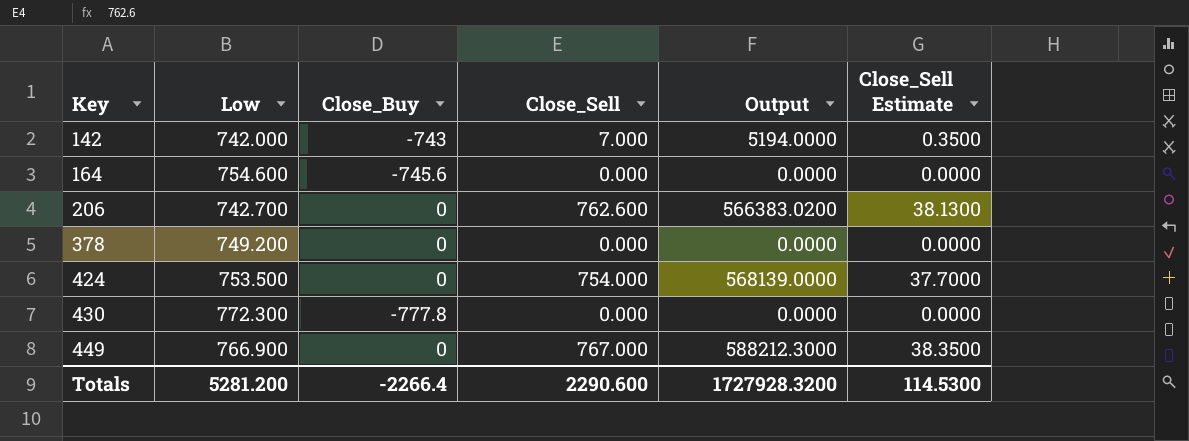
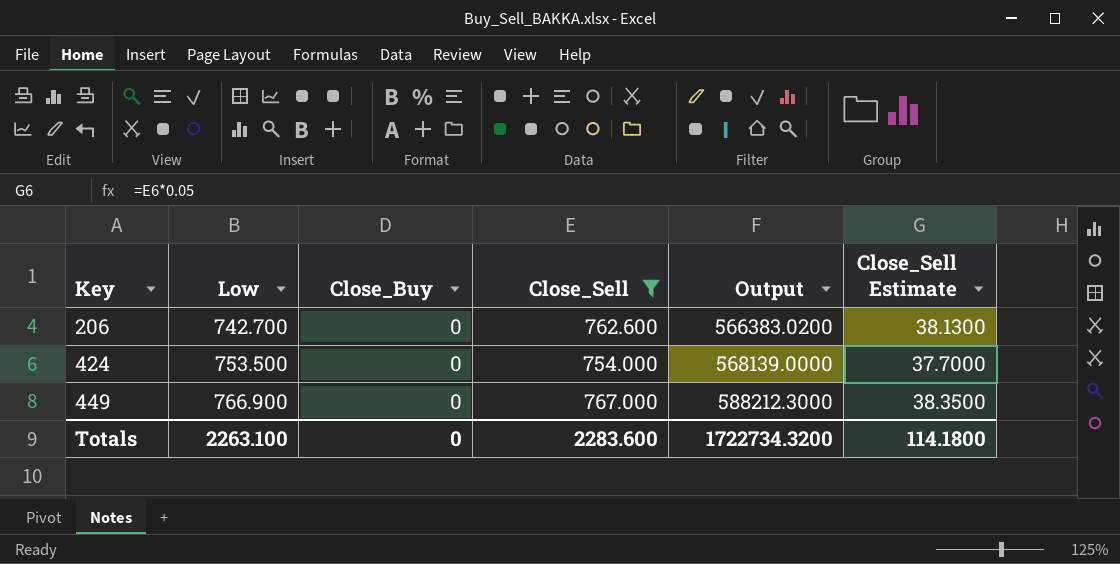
filter: none -> Close_Sell >= 754.000
Totals | Low: 5281.200 -> 2263.100
Totals | Close_Buy: -2266.4 -> 0
Totals | Close_Sell: 2290.600 -> 2283.600
Totals | Output: 1727928.3200 -> 1722734.3200
Totals | Close_Sell Estimate: 114.5300 -> 114.1800

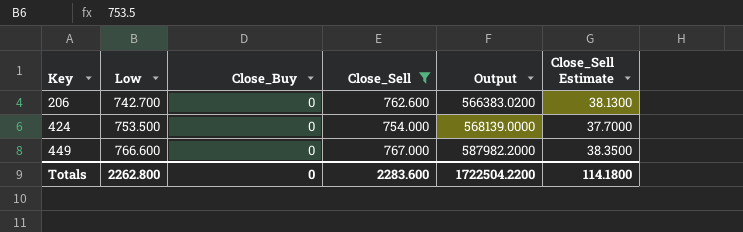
449 | Low: 766.900 -> 766.600
449 | Output: 588212.3000 -> 587982.2000
Totals | Low: 2263.100 -> 2262.800
Totals | Output: 1722734.3200 -> 1722504.2200

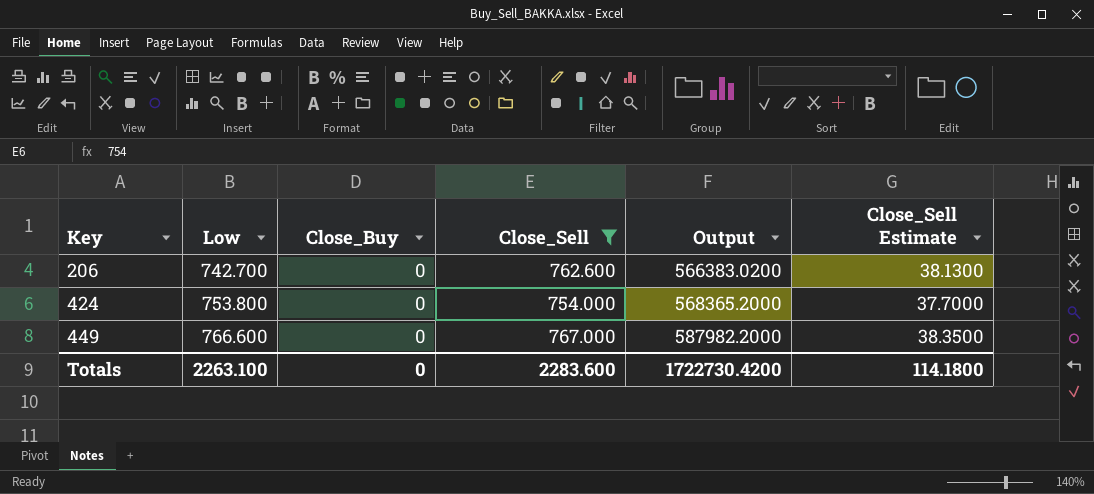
424 | Low: 753.500 -> 753.800
424 | Output: 568139.0000 -> 568365.2000
Totals | Low: 2262.800 -> 2263.100
Totals | Output: 1722504.2200 -> 1722730.4200

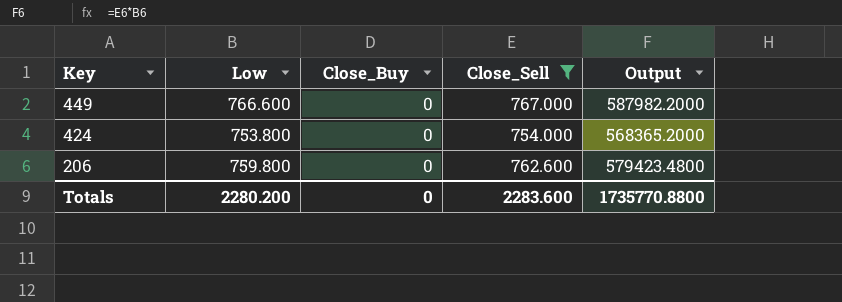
row order: Key ascending -> Key descending
column Close_Sell Estimate | formula: [Close_Sell] * 0.05 -> none
206 | Low: 742.700 -> 759.800
206 | Output: 566383.0200 -> 579423.4800
Totals | Low: 2263.100 -> 2280.200
Totals | Output: 1722730.4200 -> 1735770.8800

